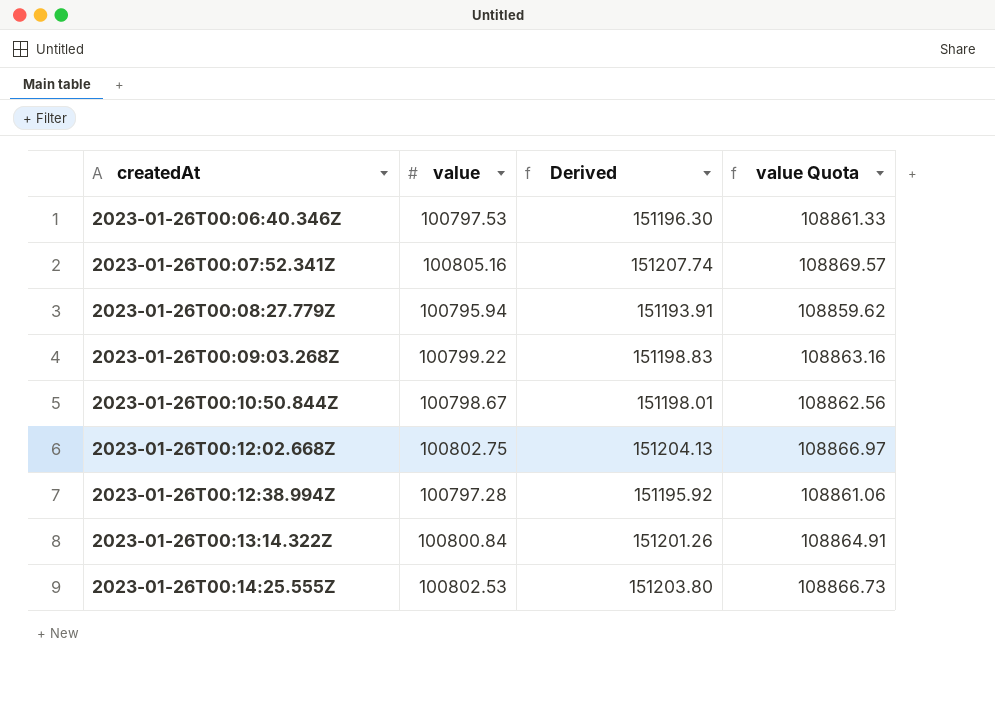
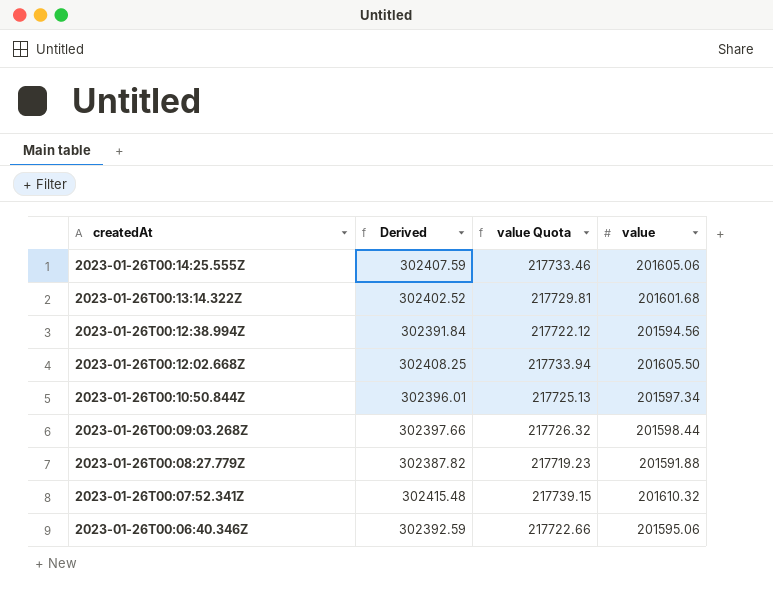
row order: createdAt ascending -> createdAt descending
column value | position: 2 -> 4
2023-01-26T00:14:25.555Z | Derived: 151203.80 -> 302407.59
2023-01-26T00:14:25.555Z | value Quota: 108866.73 -> 217733.46
2023-01-26T00:14:25.555Z | value: 100802.53 -> 201605.06
2023-01-26T00:13:14.322Z | Derived: 151201.26 -> 302402.52
2023-01-26T00:13:14.322Z | value Quota: 108864.91 -> 217729.81
2023-01-26T00:13:14.322Z | value: 100800.84 -> 201601.68
2023-01-26T00:12:38.994Z | Derived: 151195.92 -> 302391.84
2023-01-26T00:12:38.994Z | value Quota: 108861.06 -> 217722.12
2023-01-26T00:12:38.994Z | value: 100797.28 -> 201594.56
2023-01-26T00:12:02.668Z | Derived: 151204.13 -> 302408.25
2023-01-26T00:12:02.668Z | value Quota: 108866.97 -> 217733.94
2023-01-26T00:12:02.668Z | value: 100802.75 -> 201605.50
2023-01-26T00:10:50.844Z | Derived: 151198.01 -> 302396.01
2023-01-26T00:10:50.844Z | value Quota: 108862.56 -> 217725.13
2023-01-26T00:10:50.844Z | value: 100798.67 -> 201597.34
2023-01-26T00:09:03.268Z | Derived: 151198.83 -> 302397.66
2023-01-26T00:09:03.268Z | value Quota: 108863.16 -> 217726.32
2023-01-26T00:09:03.268Z | value: 100799.22 -> 201598.44
2023-01-26T00:08:27.779Z | Derived: 151193.91 -> 302387.82
2023-01-26T00:08:27.779Z | value Quota: 108859.62 -> 217719.23
2023-01-26T00:08:27.779Z | value: 100795.94 -> 201591.88
2023-01-26T00:07:52.341Z | Derived: 151207.74 -> 302415.48
2023-01-26T00:07:52.341Z | value Quota: 108869.57 -> 217739.15
2023-01-26T00:07:52.341Z | value: 100805.16 -> 201610.32
2023-01-26T00:06:40.346Z | Derived: 151196.30 -> 302392.59
2023-01-26T00:06:40.346Z | value Quota: 108861.33 -> 217722.66
2023-01-26T00:06:40.346Z | value: 100797.53 -> 201595.06

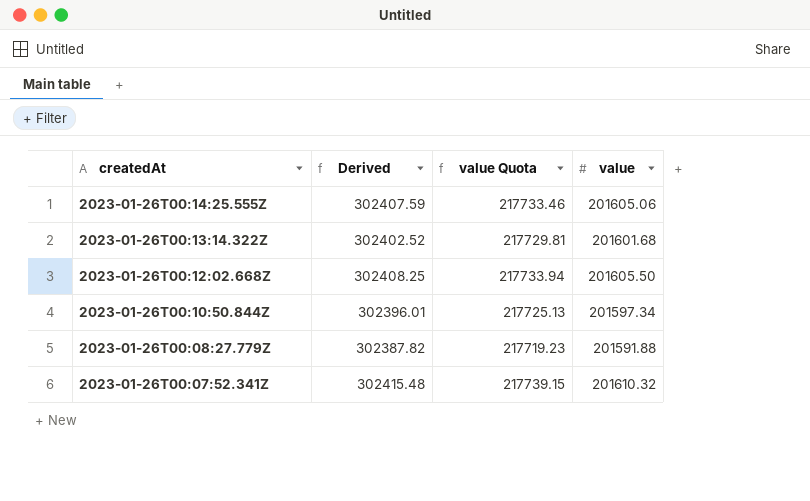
row 2023-01-26T00:12:38.994Z: 302391.84 | 217722.12 | 201594.56 -> none
row 2023-01-26T00:09:03.268Z: 302397.66 | 217726.32 | 201598.44 -> none
row 2023-01-26T00:06:40.346Z: 302392.59 | 217722.66 | 201595.06 -> none

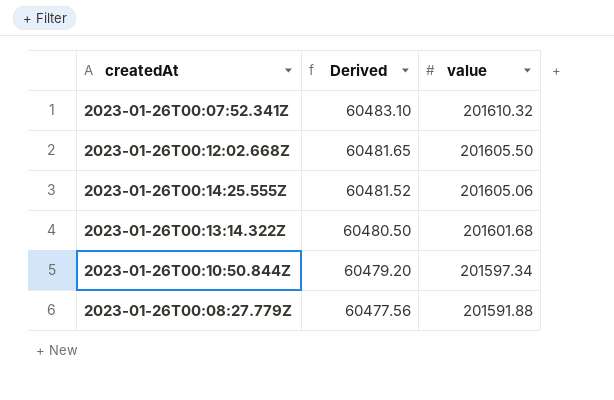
row order: createdAt descending -> Derived descending
column value Quota | formula: [value] * 1.08 -> none
column Derived | formula: [value] * 1.5 -> [value] * 0.3

